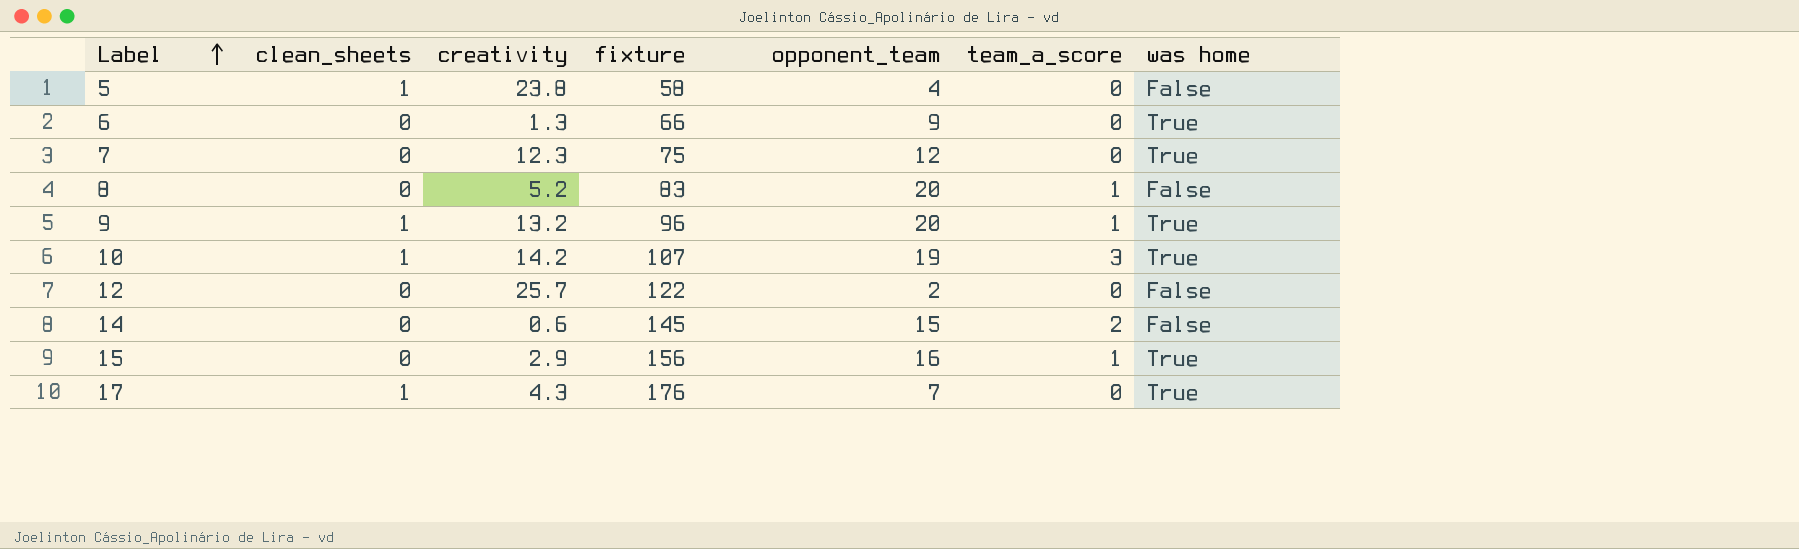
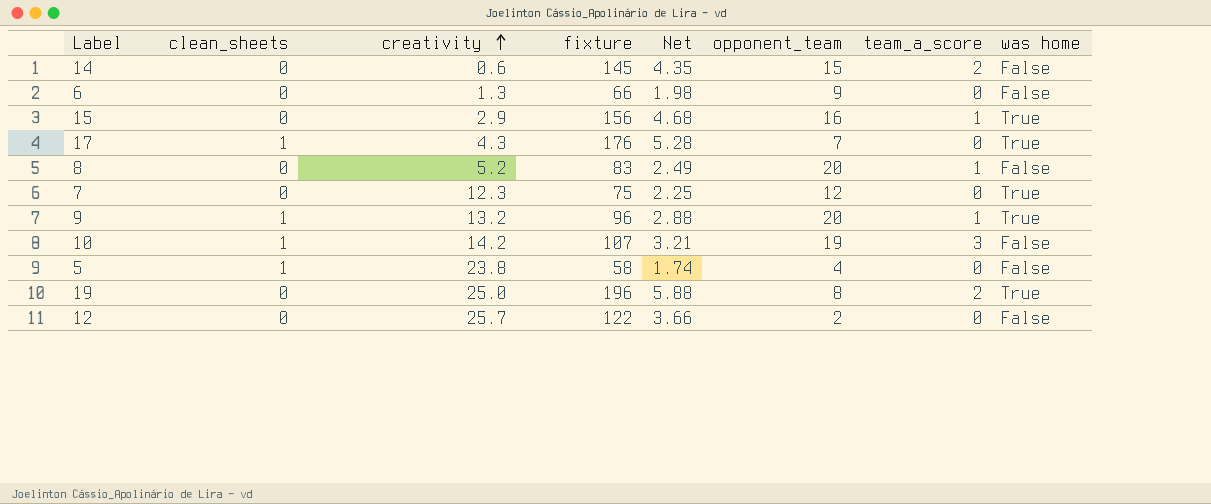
row order: Label ascending -> creativity ascending
column Net | formula: none -> [fixture] * 0.03
6 | was home: True -> False
10 | was home: True -> False
row 19: none -> 0 | 25.0 | 196 | 5.88 | 8 | 2 | True

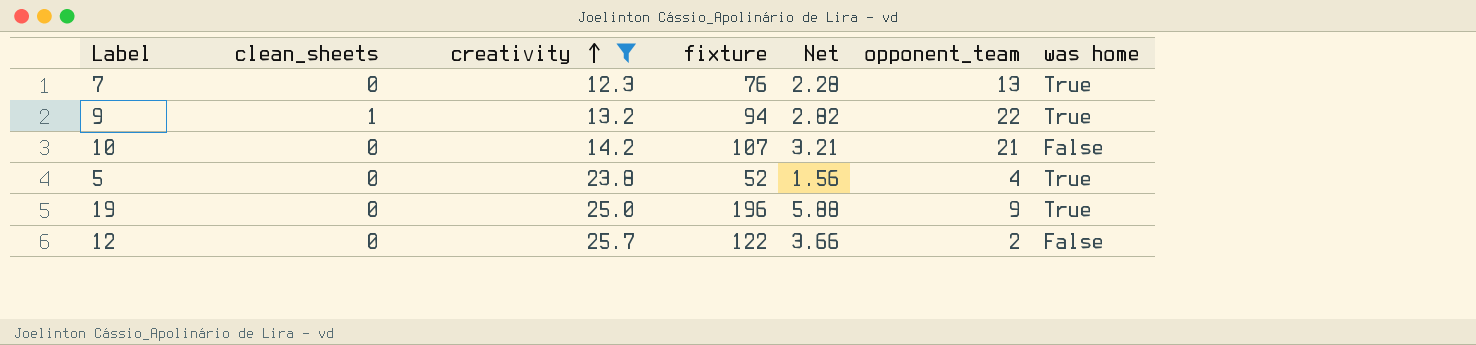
filter: none -> creativity >= 12.3
column team_a_score | position: 7 -> none
7 | fixture: 75 -> 76
7 | Net: 2.25 -> 2.28
7 | opponent_team: 12 -> 13
9 | fixture: 96 -> 94
9 | Net: 2.88 -> 2.82
9 | opponent_team: 20 -> 22
10 | clean_sheets: 1 -> 0
10 | opponent_team: 19 -> 21
5 | clean_sheets: 1 -> 0
5 | fixture: 58 -> 52
5 | Net: 1.74 -> 1.56
5 | was home: False -> True
19 | opponent_team: 8 -> 9

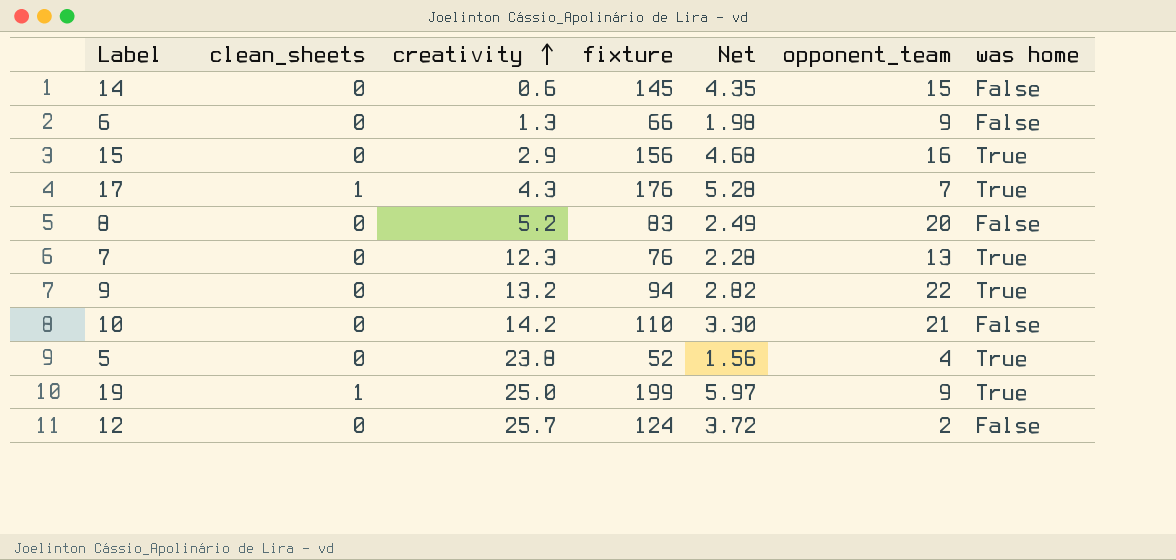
filter: creativity >= 12.3 -> none
9 | clean_sheets: 1 -> 0
10 | fixture: 107 -> 110
10 | Net: 3.21 -> 3.30
19 | clean_sheets: 0 -> 1
19 | fixture: 196 -> 199
19 | Net: 5.88 -> 5.97
12 | fixture: 122 -> 124
12 | Net: 3.66 -> 3.72

